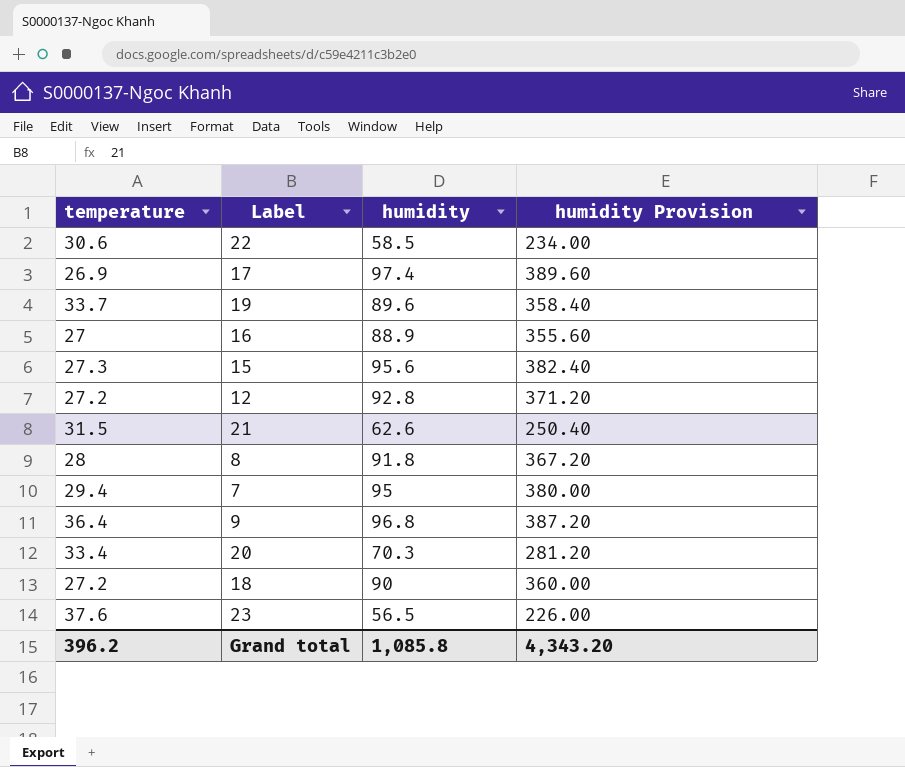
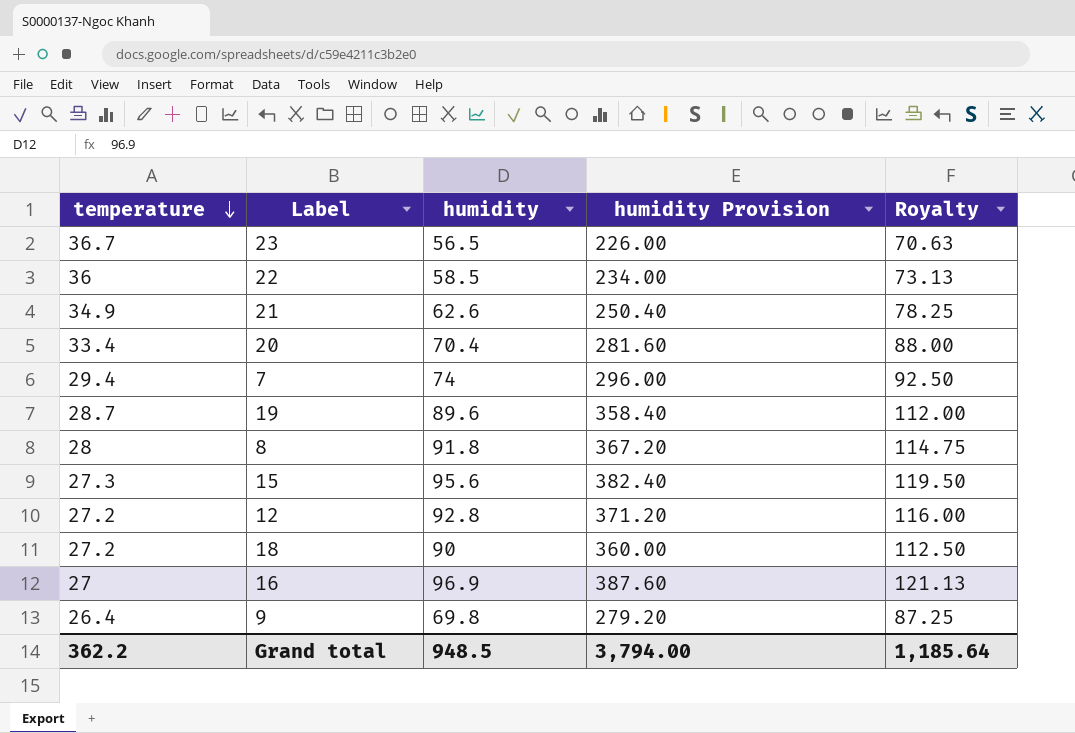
row order: none -> temperature descending
column Royalty | formula: none -> [humidity] * 1.25
row 17: 26.9 | 97.4 | 389.60 -> none
23 | temperature: 37.6 -> 36.7
22 | temperature: 30.6 -> 36
21 | temperature: 31.5 -> 34.9
20 | humidity: 70.3 -> 70.4
20 | humidity Provision: 281.20 -> 281.60
7 | humidity: 95 -> 74
7 | humidity Provision: 380.00 -> 296.00
19 | temperature: 33.7 -> 28.7
16 | humidity: 88.9 -> 96.9
16 | humidity Provision: 355.60 -> 387.60
9 | temperature: 36.4 -> 26.4
9 | humidity: 96.8 -> 69.8
9 | humidity Provision: 387.20 -> 279.20
Grand total | temperature: 396.2 -> 362.2
Grand total | humidity: 1,085.8 -> 948.5
Grand total | humidity Provision: 4,343.20 -> 3,794.00

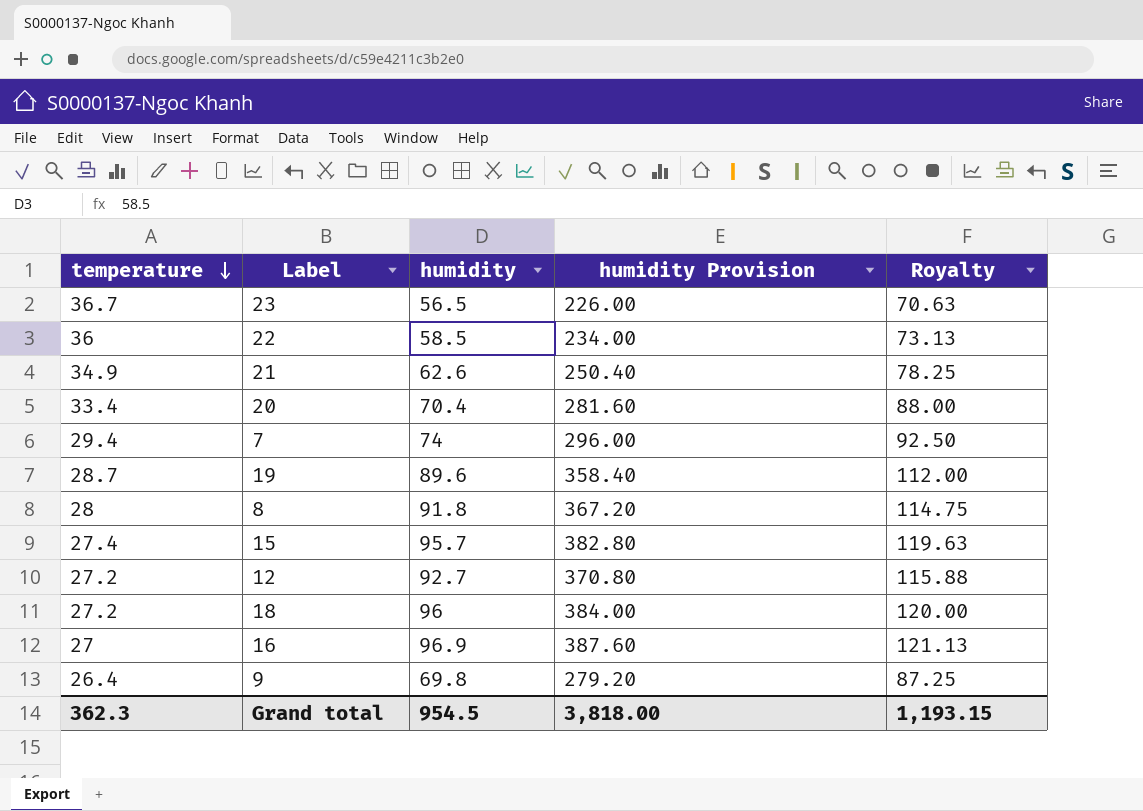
15 | temperature: 27.3 -> 27.4
15 | humidity: 95.6 -> 95.7
15 | humidity Provision: 382.40 -> 382.80
15 | Royalty: 119.50 -> 119.63
12 | humidity: 92.8 -> 92.7
12 | humidity Provision: 371.20 -> 370.80
12 | Royalty: 116.00 -> 115.88
18 | humidity: 90 -> 96
18 | humidity Provision: 360.00 -> 384.00
18 | Royalty: 112.50 -> 120.00
Grand total | temperature: 362.2 -> 362.3
Grand total | humidity: 948.5 -> 954.5
Grand total | humidity Provision: 3,794.00 -> 3,818.00
Grand total | Royalty: 1,185.64 -> 1,193.15

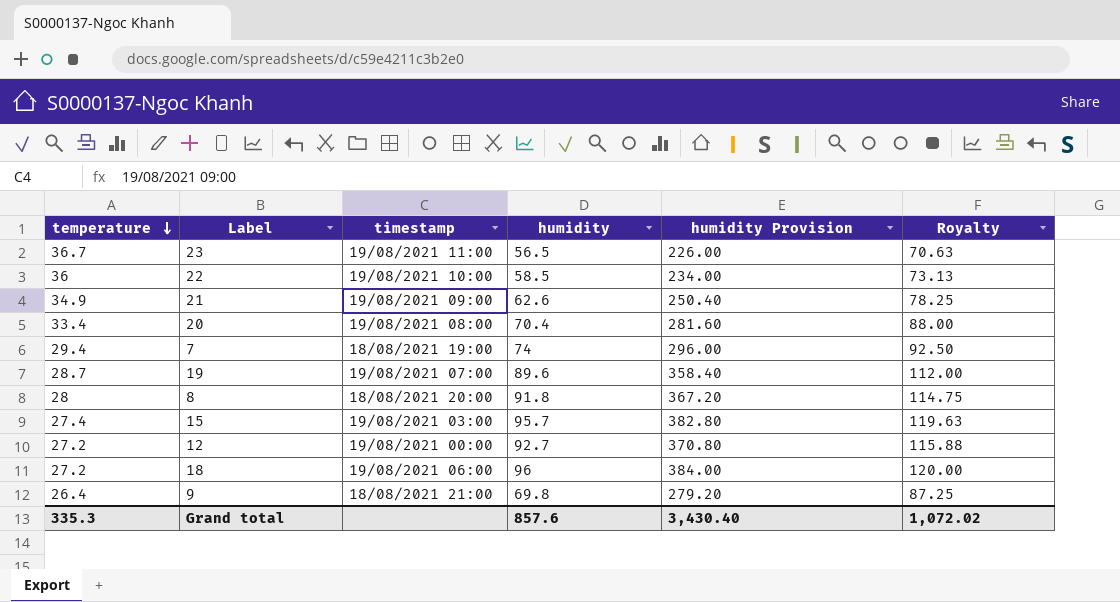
column timestamp | position: none -> 3
row 16: 27 | 96.9 | 387.60 | 121.13 -> none
Grand total | temperature: 362.3 -> 335.3
Grand total | humidity: 954.5 -> 857.6
Grand total | humidity Provision: 3,818.00 -> 3,430.40
Grand total | Royalty: 1,193.15 -> 1,072.02

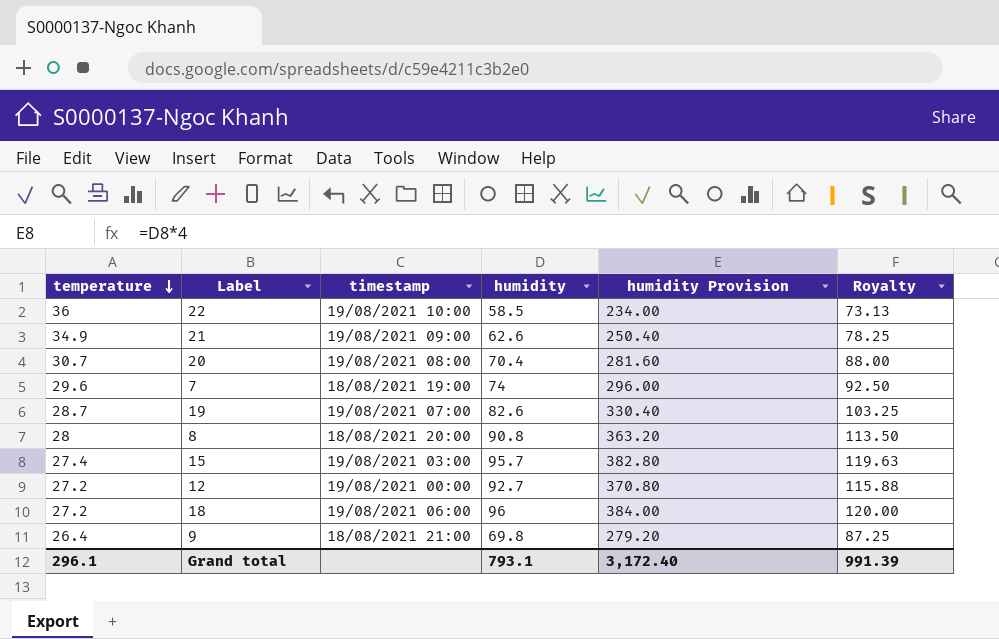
row 23: 36.7 | 19/08/2021 11:00 | 56.5 | 226.00 | 70.63 -> none
20 | temperature: 33.4 -> 30.7
7 | temperature: 29.4 -> 29.6
19 | humidity: 89.6 -> 82.6
19 | humidity Provision: 358.40 -> 330.40
19 | Royalty: 112.00 -> 103.25
8 | humidity: 91.8 -> 90.8
8 | humidity Provision: 367.20 -> 363.20
8 | Royalty: 114.75 -> 113.50
Grand total | temperature: 335.3 -> 296.1
Grand total | humidity: 857.6 -> 793.1
Grand total | humidity Provision: 3,430.40 -> 3,172.40
Grand total | Royalty: 1,072.02 -> 991.39

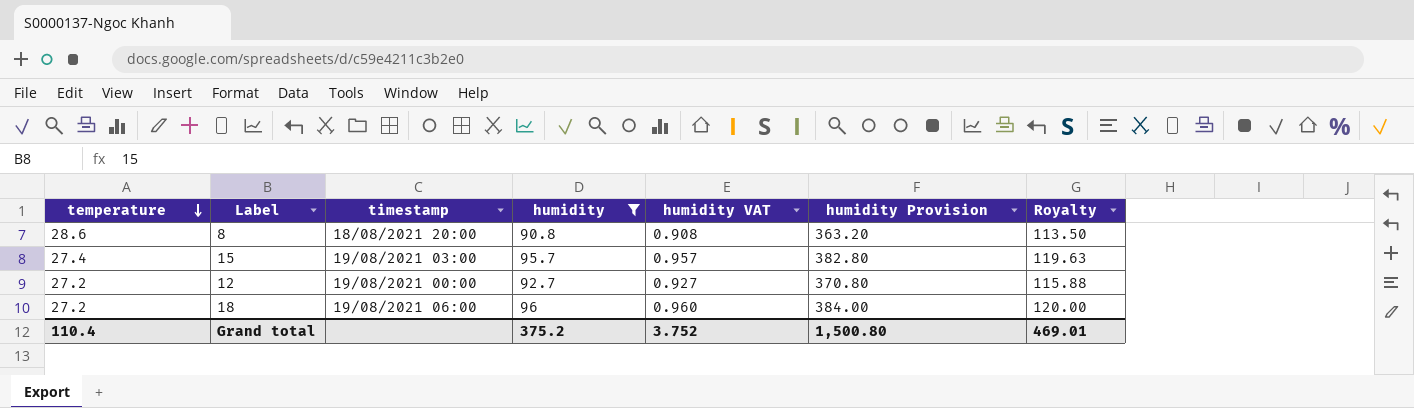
filter: none -> humidity >= 90.8
column humidity VAT | formula: none -> [humidity] * 0.01
8 | temperature: 28 -> 28.6
Grand total | temperature: 296.1 -> 110.4
Grand total | humidity: 793.1 -> 375.2
Grand total | humidity Provision: 3,172.40 -> 1,500.80
Grand total | Royalty: 991.39 -> 469.01

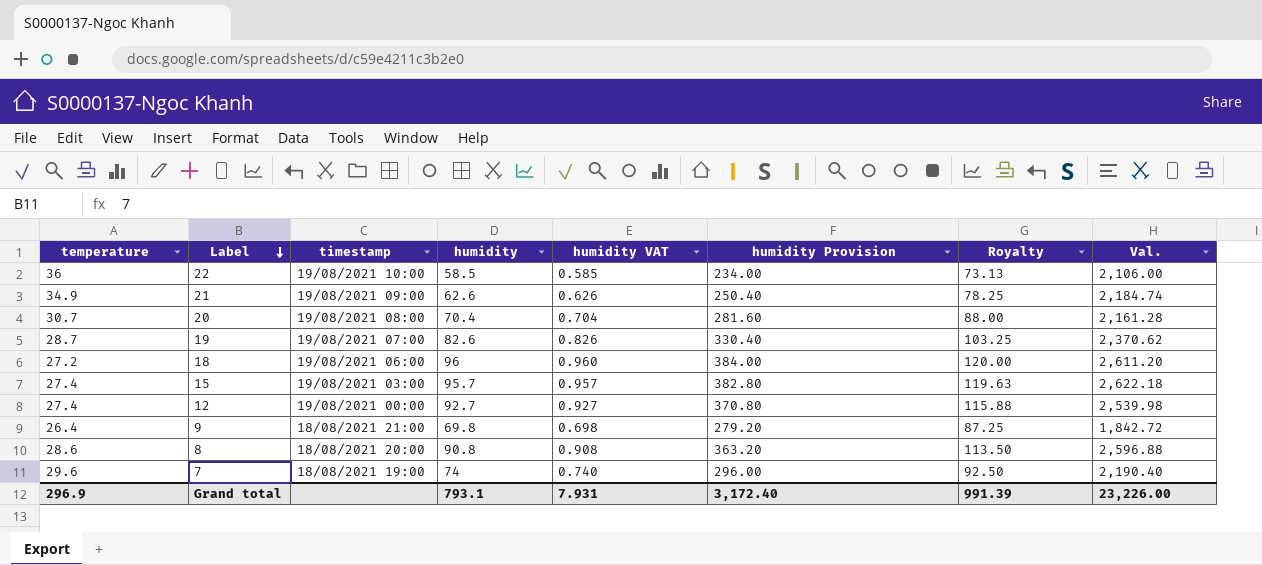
filter: humidity >= 90.8 -> none
row order: temperature descending -> Label descending
column Val. | formula: none -> [temperature] * [humidity]
12 | temperature: 27.2 -> 27.4
Grand total | temperature: 110.4 -> 296.9
Grand total | humidity: 375.2 -> 793.1
Grand total | humidity VAT: 3.752 -> 7.931
Grand total | humidity Provision: 1,500.80 -> 3,172.40
Grand total | Royalty: 469.01 -> 991.39

